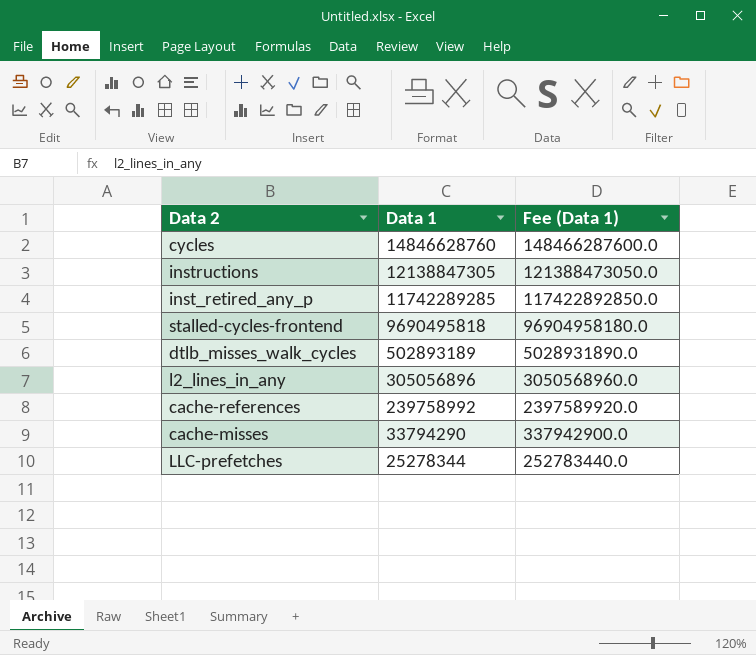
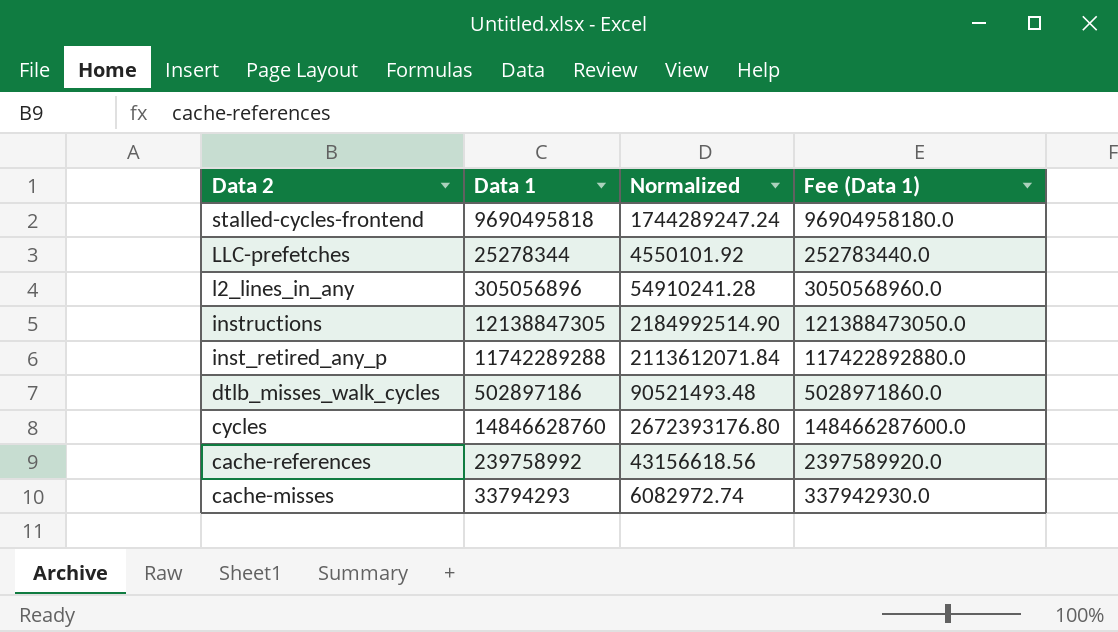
row order: Data 1 descending -> Data 2 descending
column Normalized | formula: none -> [Data 1] * 0.18
inst_retired_any_p | Data 1: 11742289285 -> 11742289288
inst_retired_any_p | Fee (Data 1): 117422892850.0 -> 117422892880.0
dtlb_misses_walk_cycles | Data 1: 502893189 -> 502897186
dtlb_misses_walk_cycles | Fee (Data 1): 5028931890.0 -> 5028971860.0
cache-misses | Data 1: 33794290 -> 33794293
cache-misses | Fee (Data 1): 337942900.0 -> 337942930.0

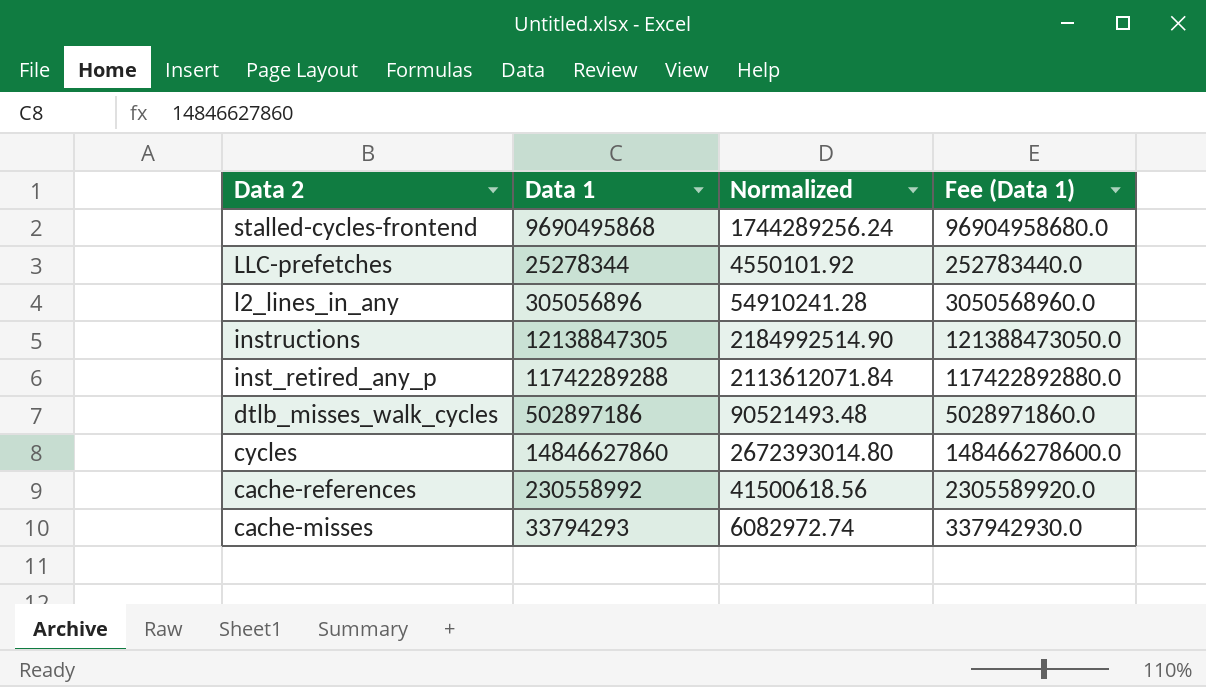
stalled-cycles-frontend | Data 1: 9690495818 -> 9690495868
stalled-cycles-frontend | Normalized: 1744289247.24 -> 1744289256.24
stalled-cycles-frontend | Fee (Data 1): 96904958180.0 -> 96904958680.0
cycles | Data 1: 14846628760 -> 14846627860
cycles | Normalized: 2672393176.80 -> 2672393014.80
cycles | Fee (Data 1): 148466287600.0 -> 148466278600.0
cache-references | Data 1: 239758992 -> 230558992
cache-references | Normalized: 43156618.56 -> 41500618.56
cache-references | Fee (Data 1): 2397589920.0 -> 2305589920.0

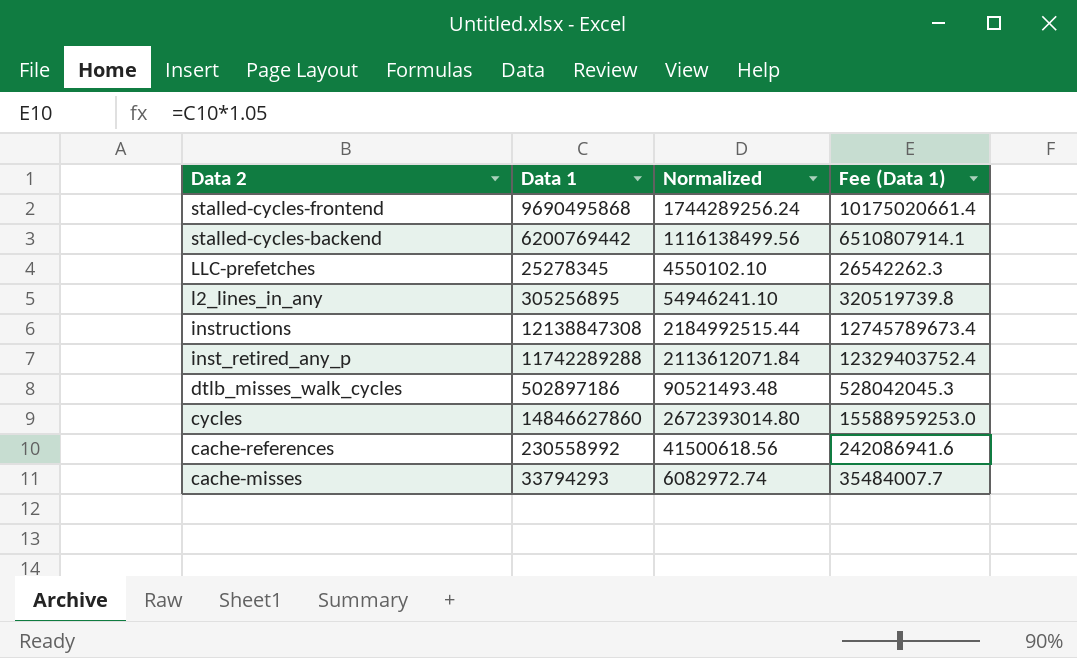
column Fee (Data 1) | formula: [Data 1] * 10 -> [Data 1] * 1.05
row stalled-cycles-backend: none -> 6200769442 | 1116138499.56 | 6510807914.1
LLC-prefetches | Data 1: 25278344 -> 25278345
LLC-prefetches | Normalized: 4550101.92 -> 4550102.10
l2_lines_in_any | Data 1: 305056896 -> 305256895
l2_lines_in_any | Normalized: 54910241.28 -> 54946241.10
instructions | Data 1: 12138847305 -> 12138847308
instructions | Normalized: 2184992514.90 -> 2184992515.44

